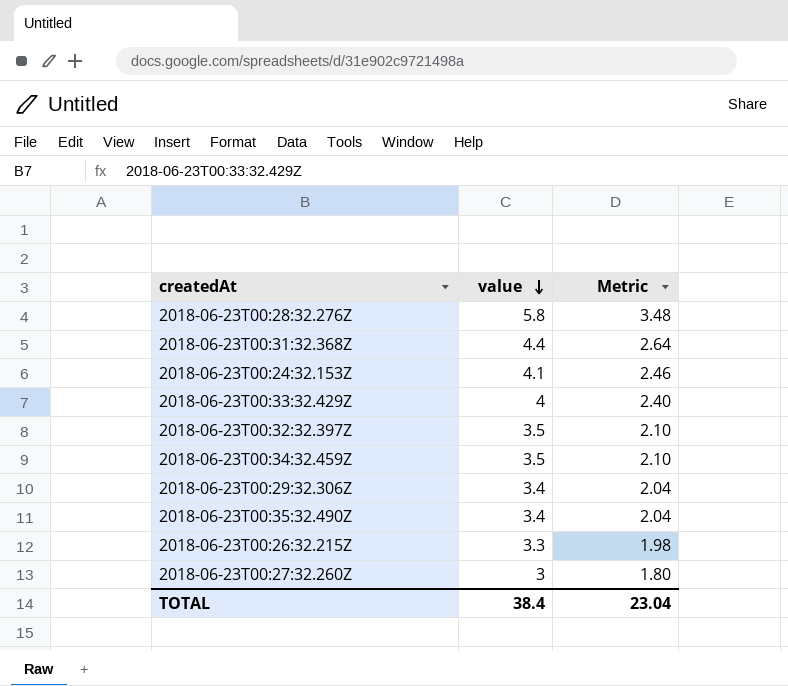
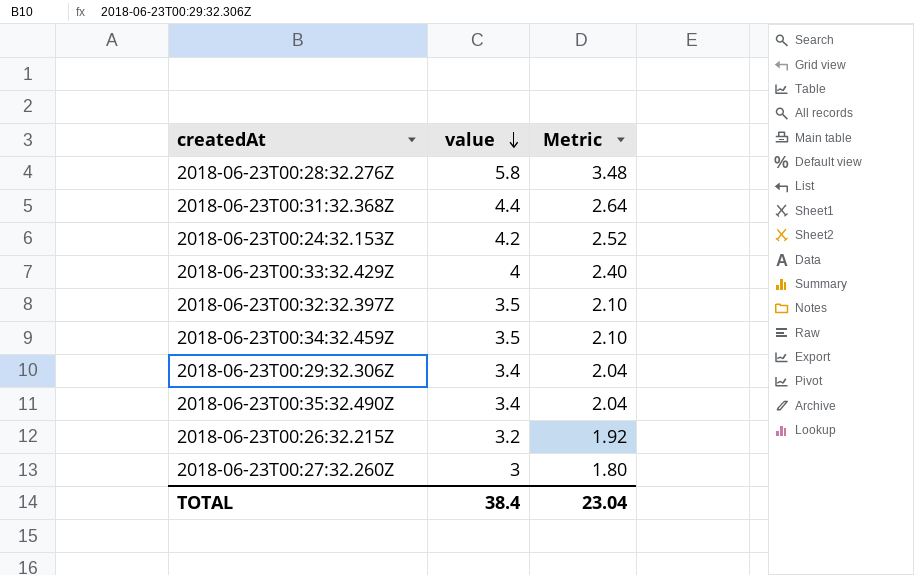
2018-06-23T00:24:32.153Z | value: 4.1 -> 4.2
2018-06-23T00:24:32.153Z | Metric: 2.46 -> 2.52
2018-06-23T00:26:32.215Z | value: 3.3 -> 3.2
2018-06-23T00:26:32.215Z | Metric: 1.98 -> 1.92

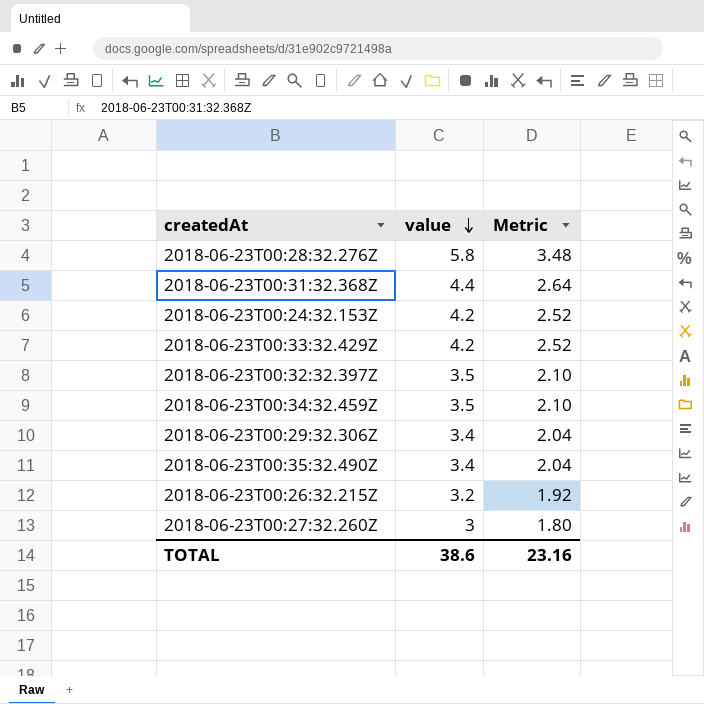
2018-06-23T00:33:32.429Z | value: 4 -> 4.2
2018-06-23T00:33:32.429Z | Metric: 2.40 -> 2.52
TOTAL | value: 38.4 -> 38.6
TOTAL | Metric: 23.04 -> 23.16

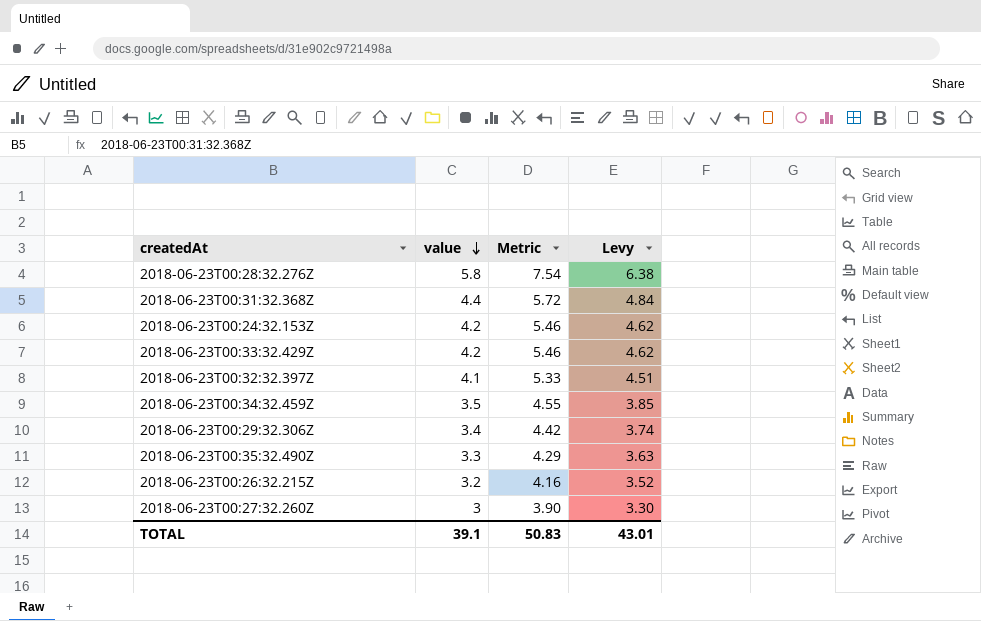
column Metric | formula: [value] * 0.6 -> [value] * 1.3
column Levy | formula: none -> [value] * 1.1
2018-06-23T00:32:32.397Z | value: 3.5 -> 4.1
2018-06-23T00:35:32.490Z | value: 3.4 -> 3.3
TOTAL | value: 38.6 -> 39.1
TOTAL | Metric: 23.16 -> 50.83

